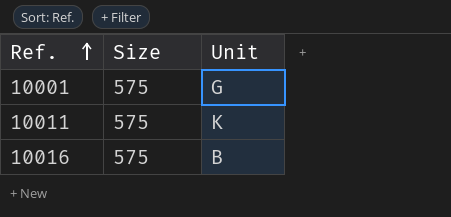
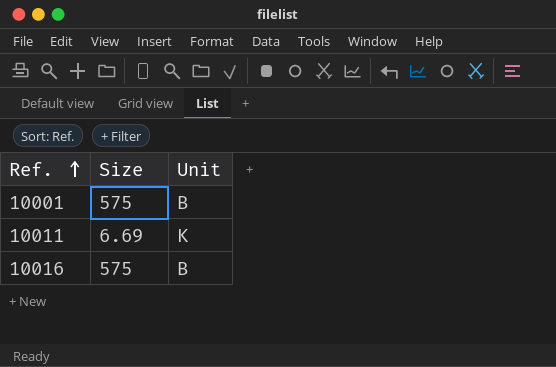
10001 | Unit: G -> B
10011 | Size: 575 -> 6.69

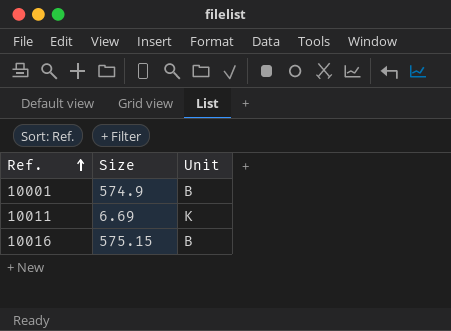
10001 | Size: 575 -> 574.9
10016 | Size: 575 -> 575.15

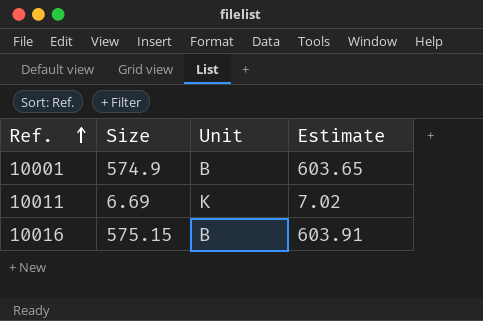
column Estimate | formula: none -> [Size] * 1.05

